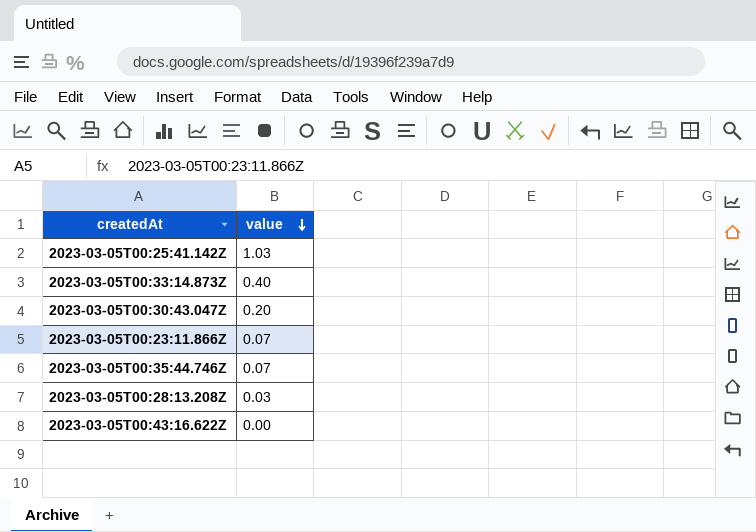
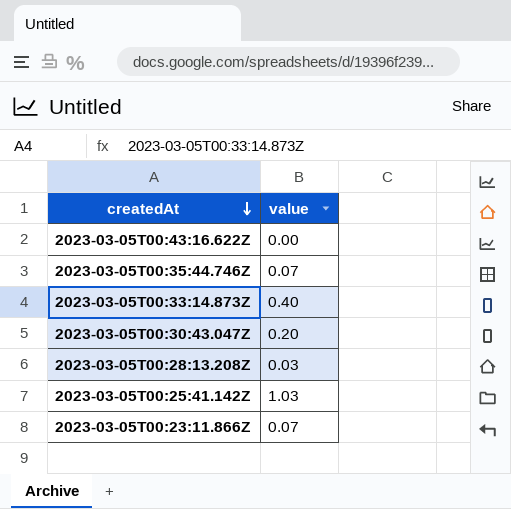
row order: value descending -> createdAt descending

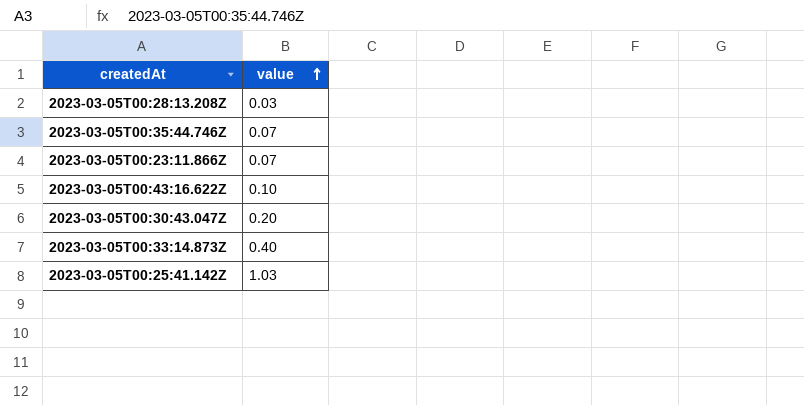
row order: createdAt descending -> value ascending
2023-03-05T00:43:16.622Z | value: 0.00 -> 0.10

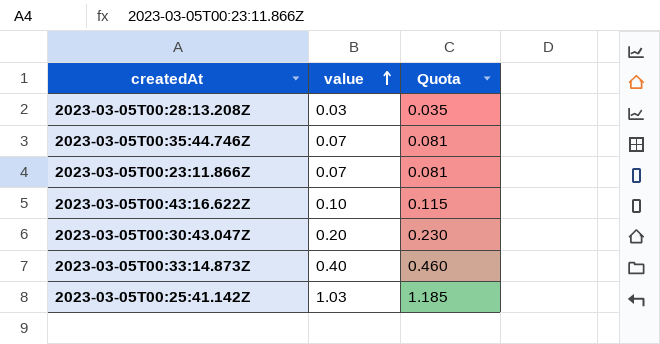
column Quota | formula: none -> [value] * 1.15

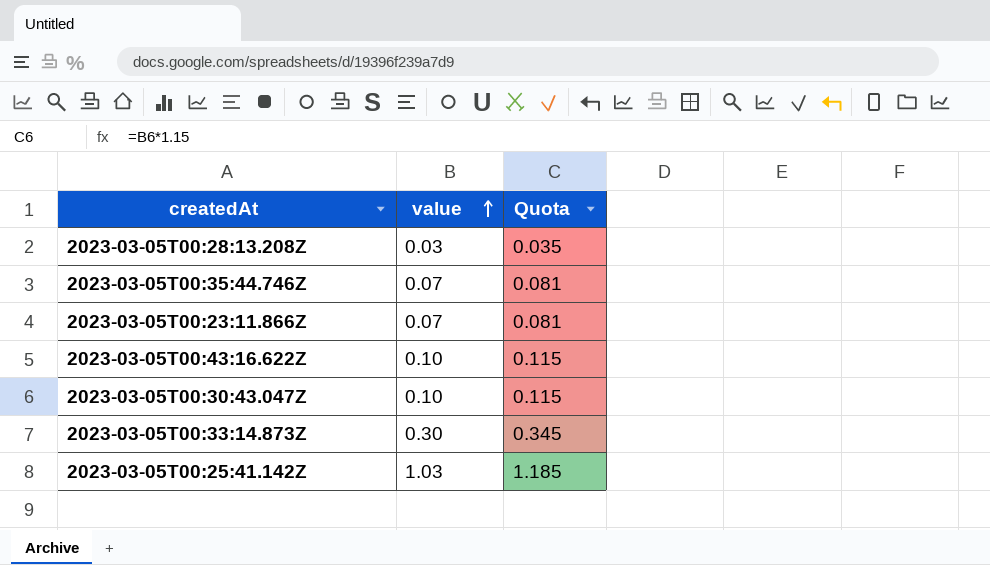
2023-03-05T00:30:43.047Z | value: 0.20 -> 0.10
2023-03-05T00:30:43.047Z | Quota: 0.230 -> 0.115
2023-03-05T00:33:14.873Z | value: 0.40 -> 0.30
2023-03-05T00:33:14.873Z | Quota: 0.460 -> 0.345

